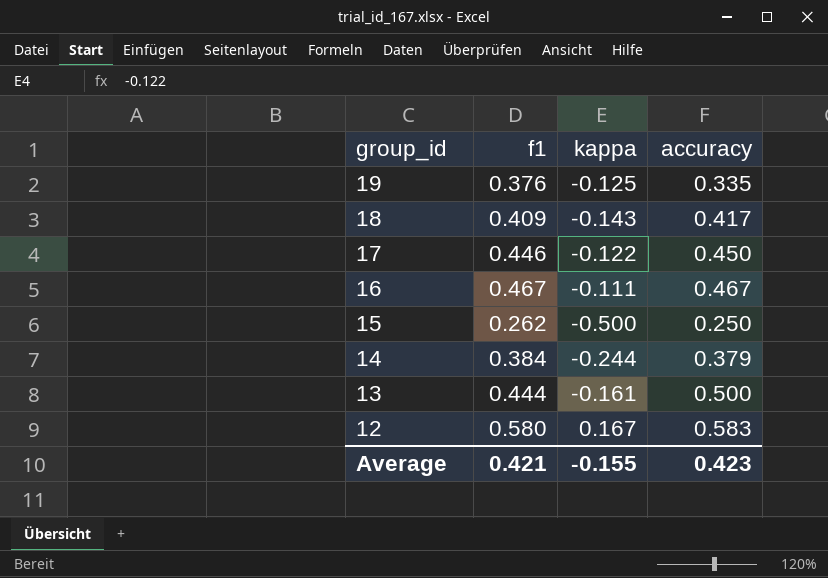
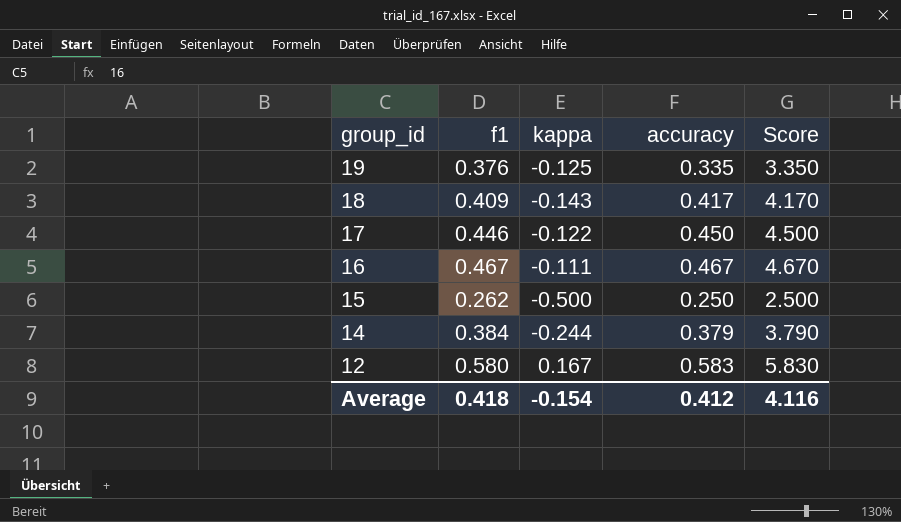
column Score | formula: none -> [accuracy] * 10
row 13: 0.444 | -0.161 | 0.500 -> none
Average | f1: 0.421 -> 0.418
Average | kappa: -0.155 -> -0.154
Average | accuracy: 0.423 -> 0.412

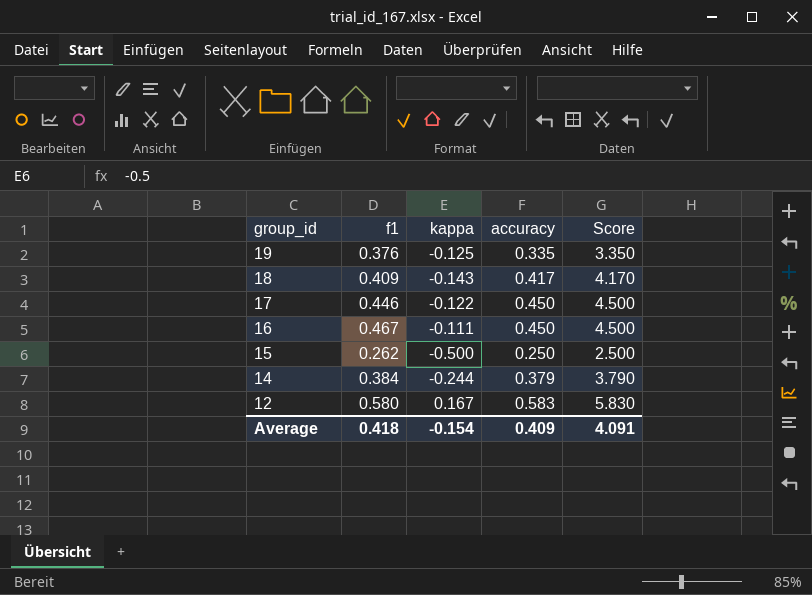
16 | accuracy: 0.467 -> 0.450
16 | Score: 4.670 -> 4.500
Average | accuracy: 0.412 -> 0.409
Average | Score: 4.116 -> 4.091

